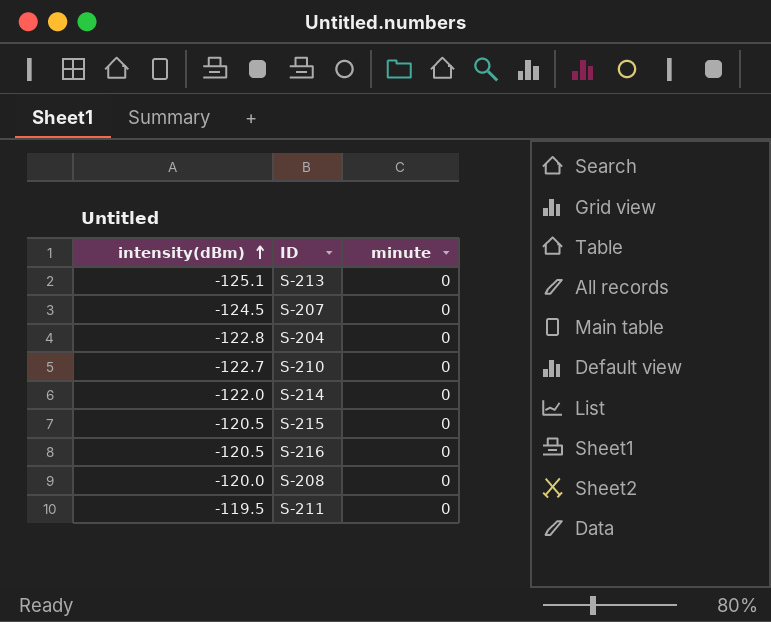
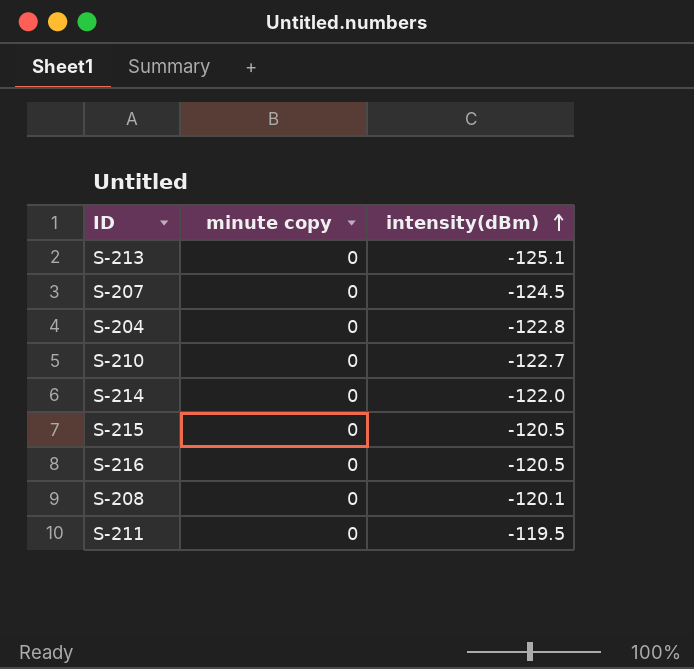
column name: minute -> minute copy
column intensity(dBm) | position: 1 -> 3
S-208 | intensity(dBm): -120.0 -> -120.1

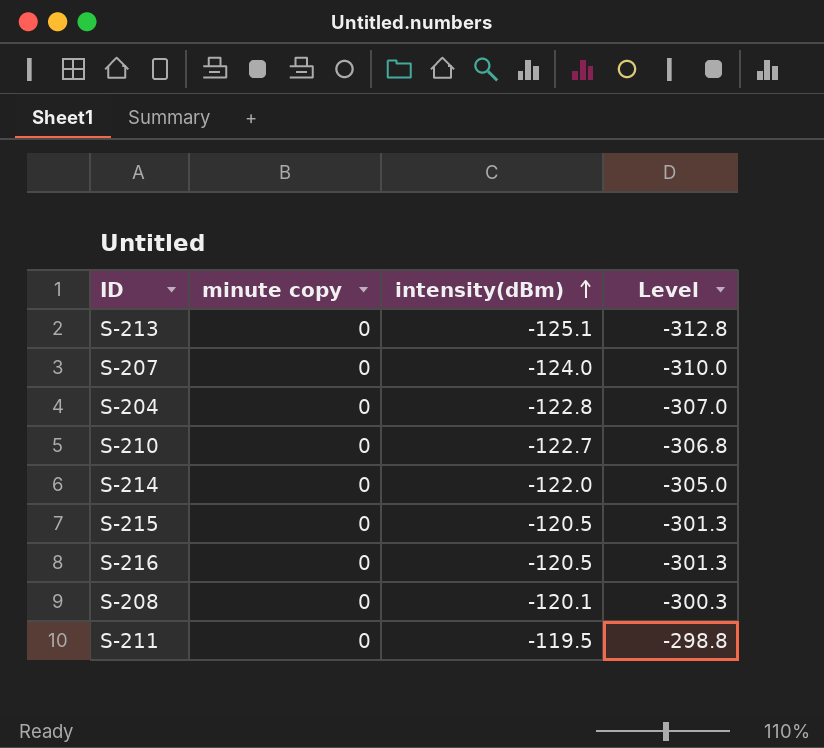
column Level | formula: none -> [intensity(dBm)] * 2.5
S-207 | intensity(dBm): -124.5 -> -124.0

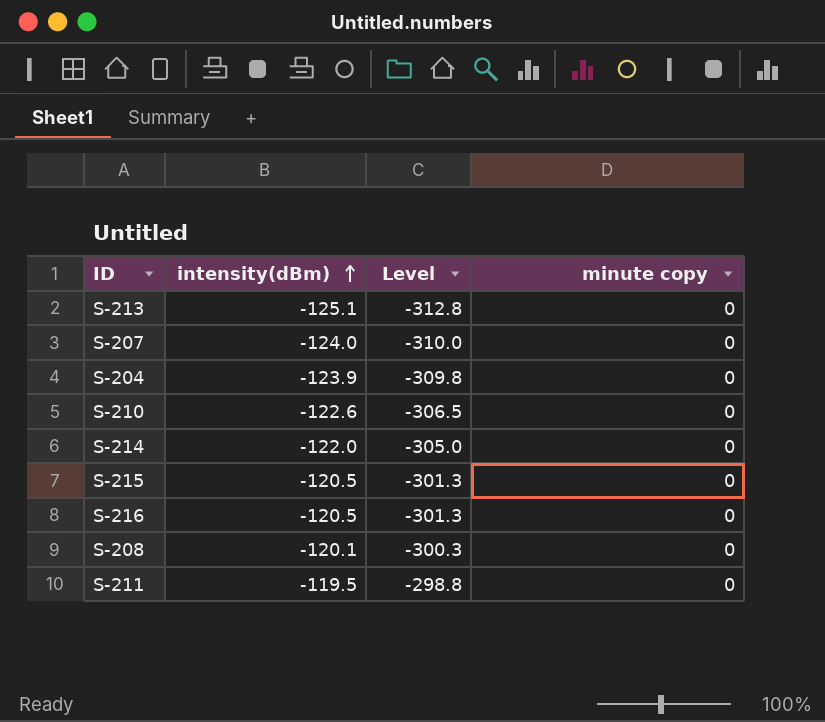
column minute copy | position: 2 -> 4
S-204 | intensity(dBm): -122.8 -> -123.9
S-204 | Level: -307.0 -> -309.8
S-210 | intensity(dBm): -122.7 -> -122.6
S-210 | Level: -306.8 -> -306.5

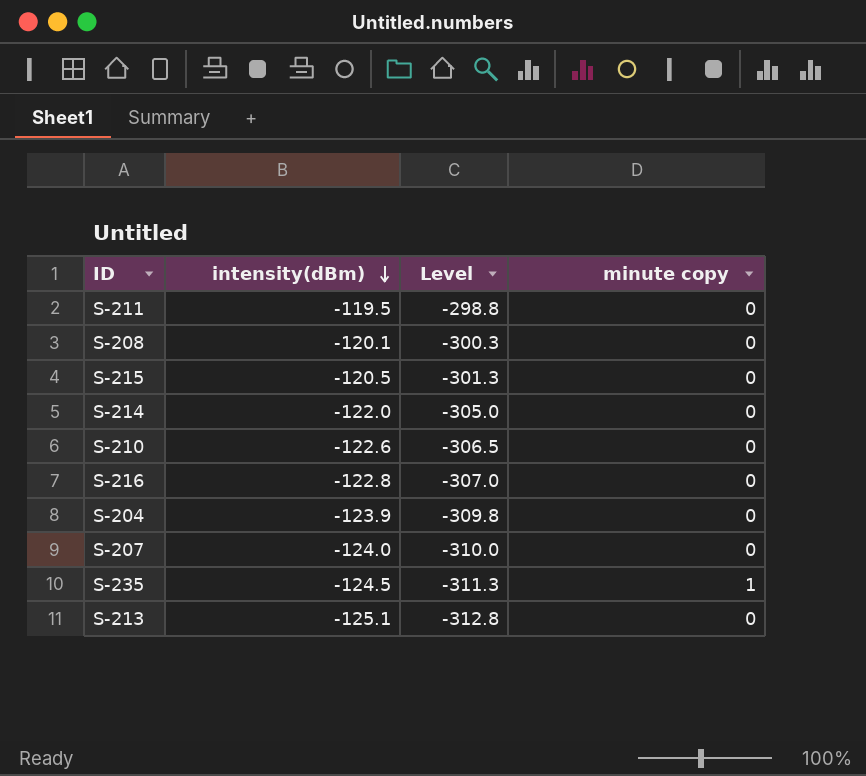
row order: intensity(dBm) ascending -> intensity(dBm) descending
S-216 | intensity(dBm): -120.5 -> -122.8
S-216 | Level: -301.3 -> -307.0
row S-235: none -> -124.5 | -311.3 | 1

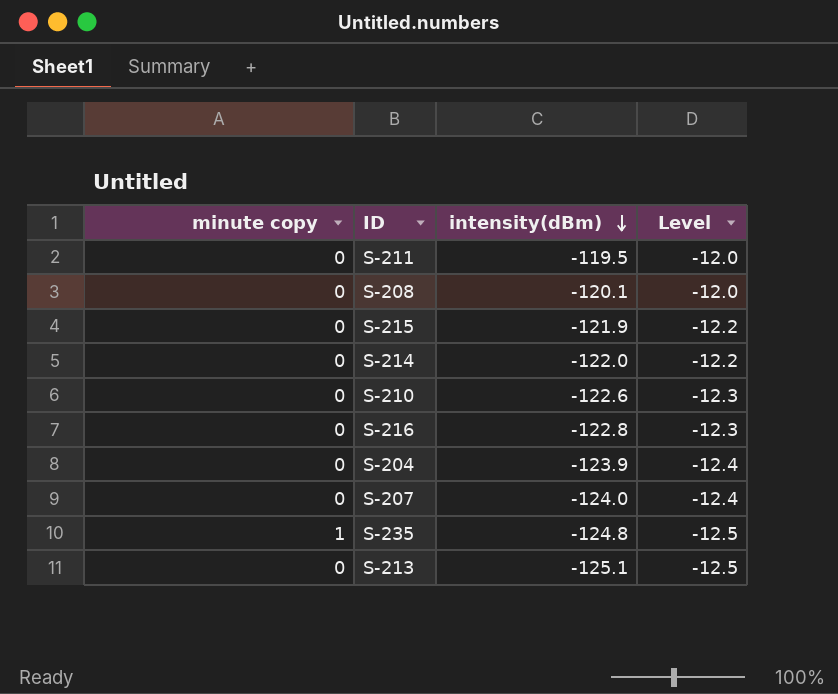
column minute copy | position: 4 -> 1
column Level | formula: [intensity(dBm)] * 2.5 -> [intensity(dBm)] * 0.1
S-215 | intensity(dBm): -120.5 -> -121.9
S-235 | intensity(dBm): -124.5 -> -124.8

